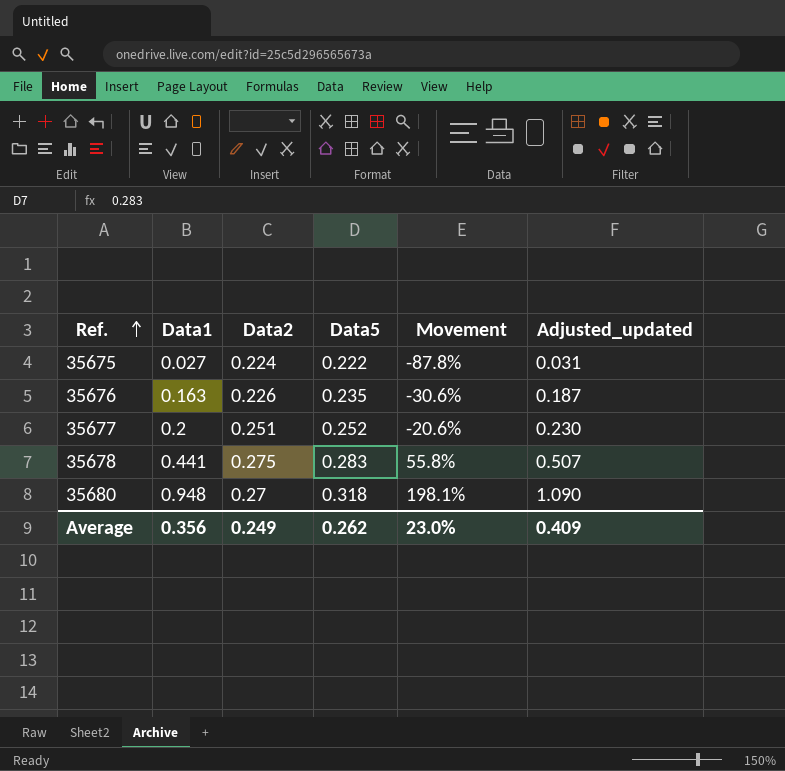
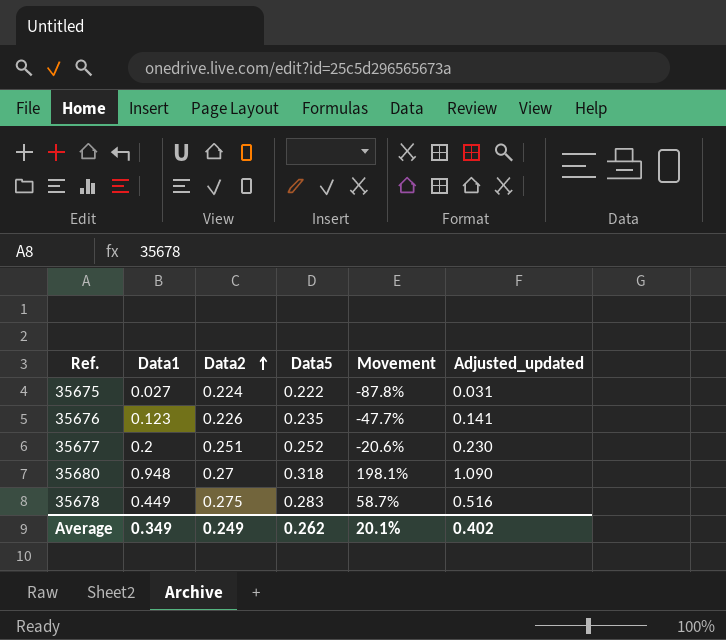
row order: Ref. ascending -> Data2 ascending
35676 | Data1: 0.163 -> 0.123
35676 | Movement: -30.6% -> -47.7%
35676 | Adjusted_updated: 0.187 -> 0.141
35678 | Data1: 0.441 -> 0.449
35678 | Movement: 55.8% -> 58.7%
35678 | Adjusted_updated: 0.507 -> 0.516
Average | Data1: 0.356 -> 0.349
Average | Movement: 23.0% -> 20.1%
Average | Adjusted_updated: 0.409 -> 0.402

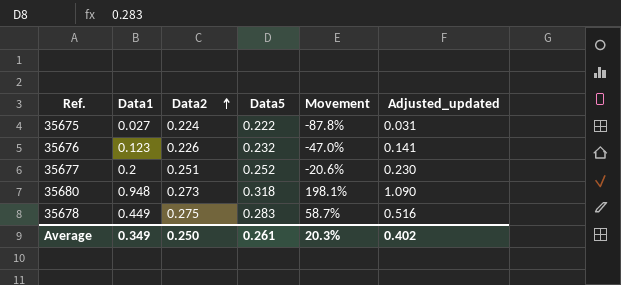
35676 | Data5: 0.235 -> 0.232
35676 | Movement: -47.7% -> -47.0%
35680 | Data2: 0.27 -> 0.273
Average | Data2: 0.249 -> 0.250
Average | Data5: 0.262 -> 0.261
Average | Movement: 20.1% -> 20.3%

